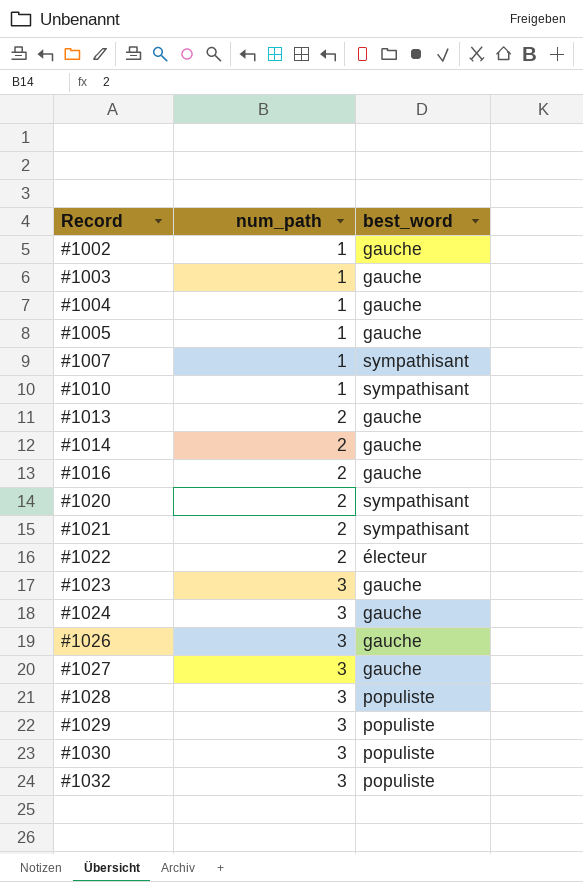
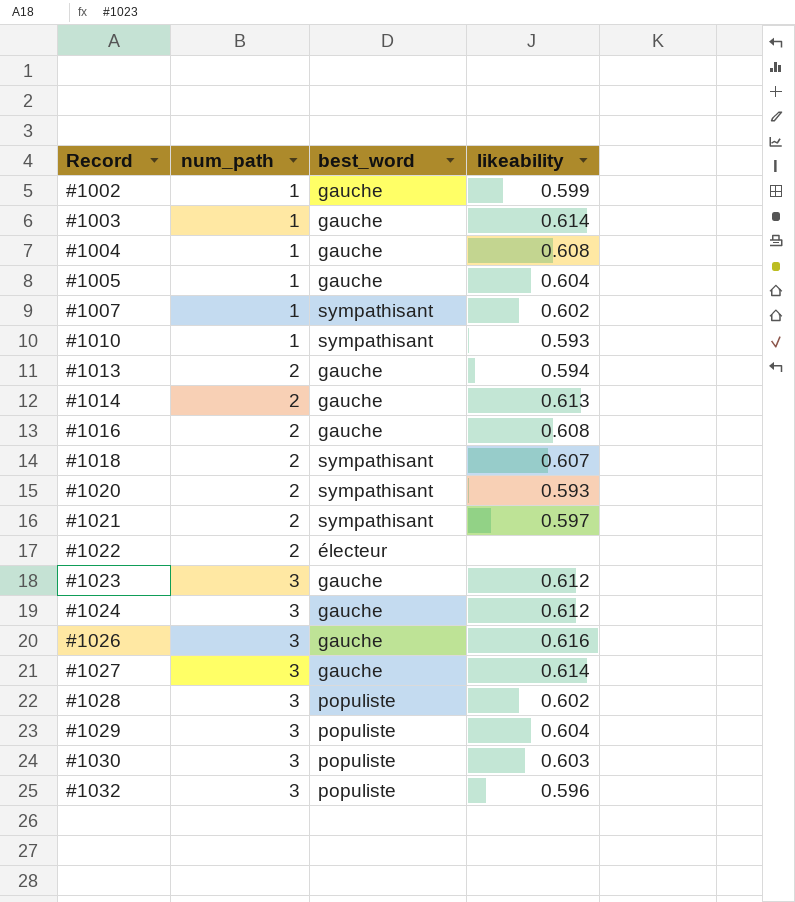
column likeability | position: none -> 4
row #1018: none -> 2 | sympathisant | 0.607

